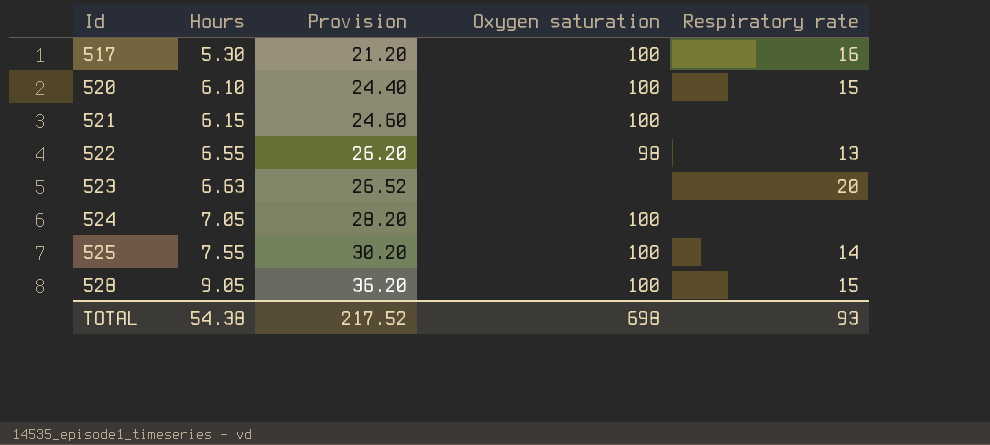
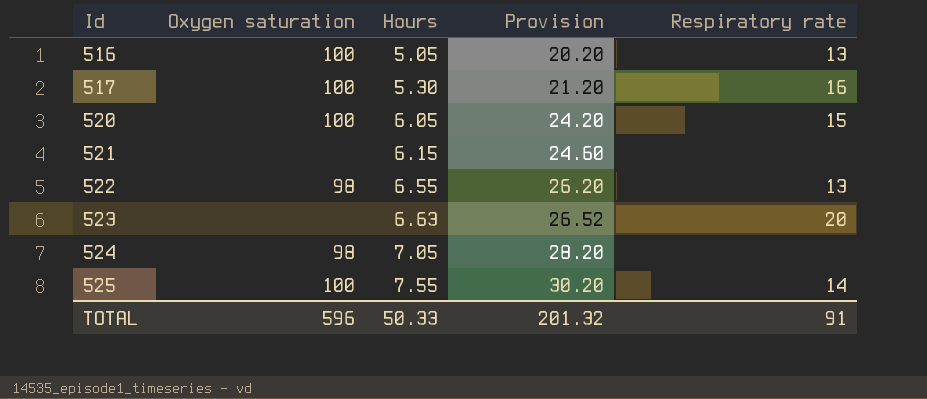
column Oxygen saturation | position: 4 -> 2
row 528: 9.05 | 36.20 | 100 | 15 -> none
row 516: none -> 100 | 5.05 | 20.20 | 13
520 | Hours: 6.10 -> 6.05
520 | Provision: 24.40 -> 24.20
521 | Oxygen saturation: 100 -> none
524 | Oxygen saturation: 100 -> 98
TOTAL | Oxygen saturation: 698 -> 596
TOTAL | Hours: 54.38 -> 50.33
TOTAL | Provision: 217.52 -> 201.32
TOTAL | Respiratory rate: 93 -> 91

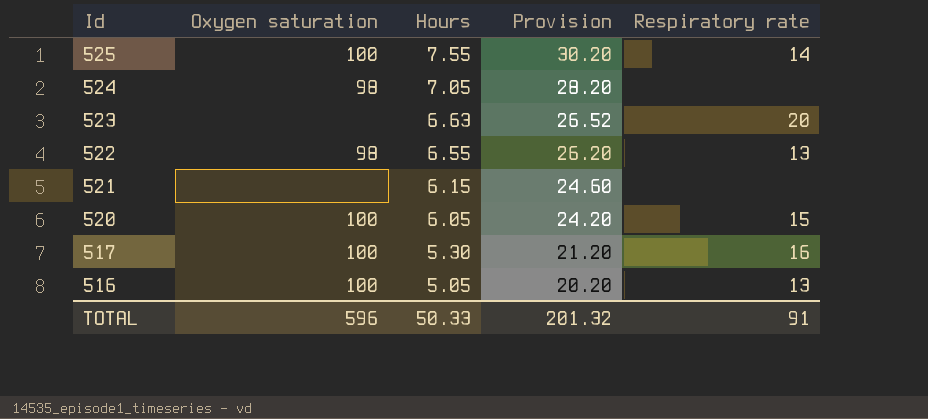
row order: Id ascending -> Id descending

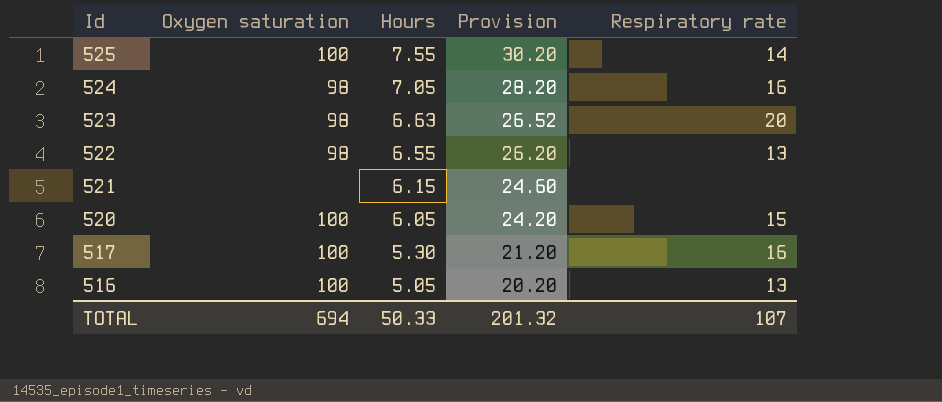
524 | Respiratory rate: none -> 16
523 | Oxygen saturation: none -> 98
TOTAL | Oxygen saturation: 596 -> 694
TOTAL | Respiratory rate: 91 -> 107

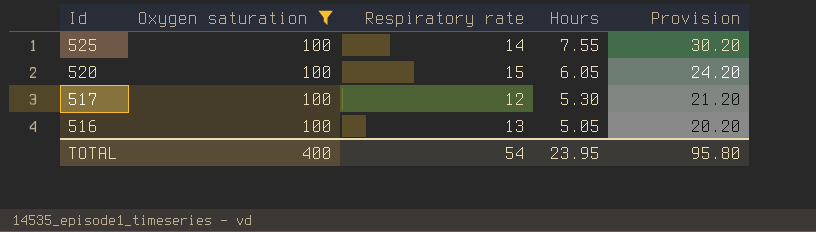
filter: none -> Oxygen saturation = 100
column Respiratory rate | position: 5 -> 3
517 | Respiratory rate: 16 -> 12
TOTAL | Oxygen saturation: 694 -> 400
TOTAL | Respiratory rate: 107 -> 54
TOTAL | Hours: 50.33 -> 23.95
TOTAL | Provision: 201.32 -> 95.80

